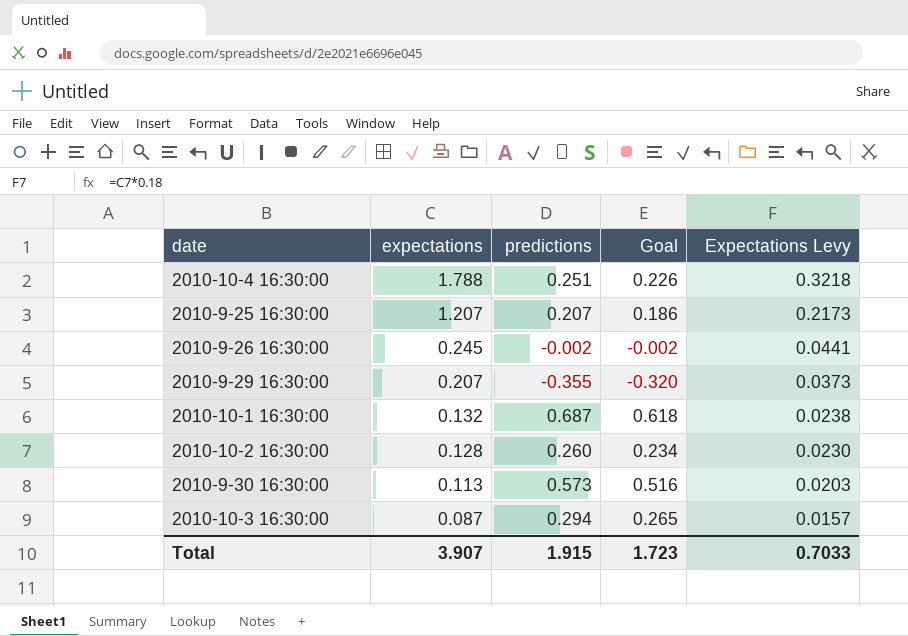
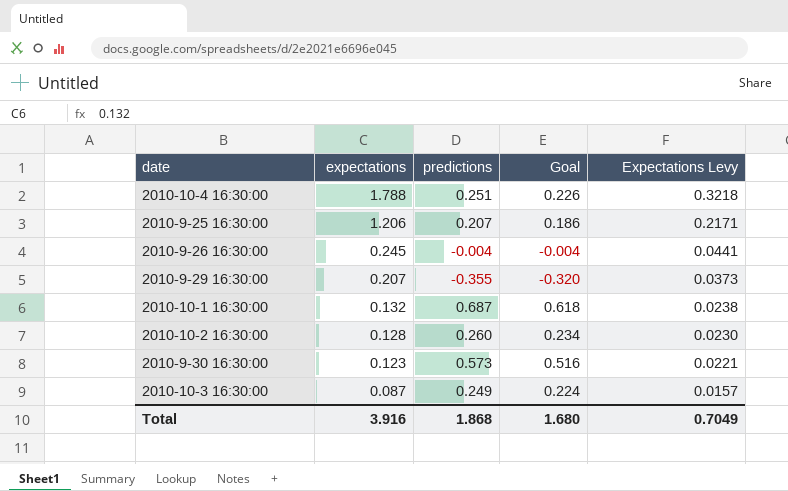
2010-9-25 16:30:00 | expectations: 1.207 -> 1.206
2010-9-25 16:30:00 | Expectations Levy: 0.2173 -> 0.2171
2010-9-26 16:30:00 | predictions: -0.002 -> -0.004
2010-9-26 16:30:00 | Goal: -0.002 -> -0.004
2010-9-30 16:30:00 | expectations: 0.113 -> 0.123
2010-9-30 16:30:00 | Expectations Levy: 0.0203 -> 0.0221
2010-10-3 16:30:00 | predictions: 0.294 -> 0.249
2010-10-3 16:30:00 | Goal: 0.265 -> 0.224
Total | expectations: 3.907 -> 3.916
Total | predictions: 1.915 -> 1.868
Total | Goal: 1.723 -> 1.680
Total | Expectations Levy: 0.7033 -> 0.7049

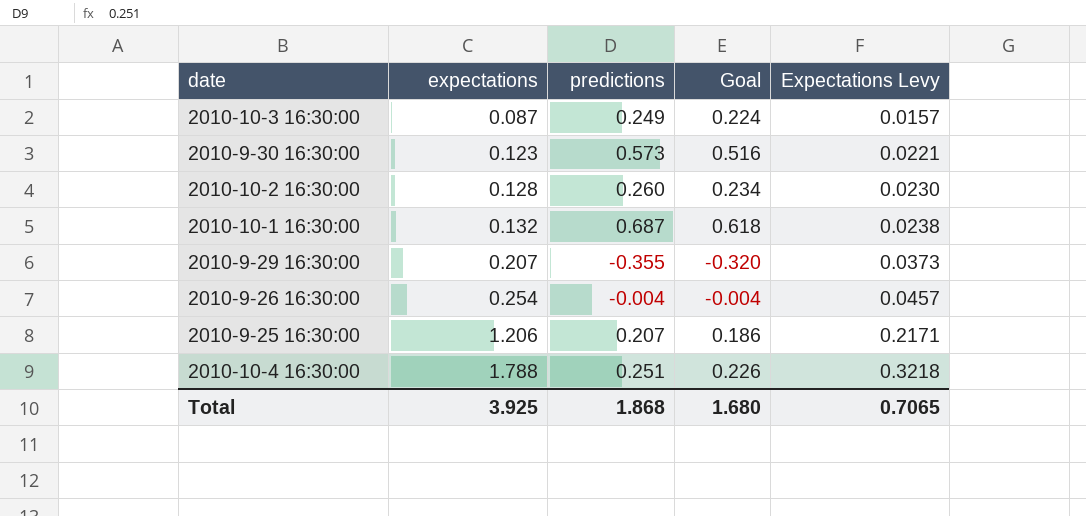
row order: expectations descending -> expectations ascending
2010-9-26 16:30:00 | expectations: 0.245 -> 0.254
2010-9-26 16:30:00 | Expectations Levy: 0.0441 -> 0.0457
Total | expectations: 3.916 -> 3.925
Total | Expectations Levy: 0.7049 -> 0.7065

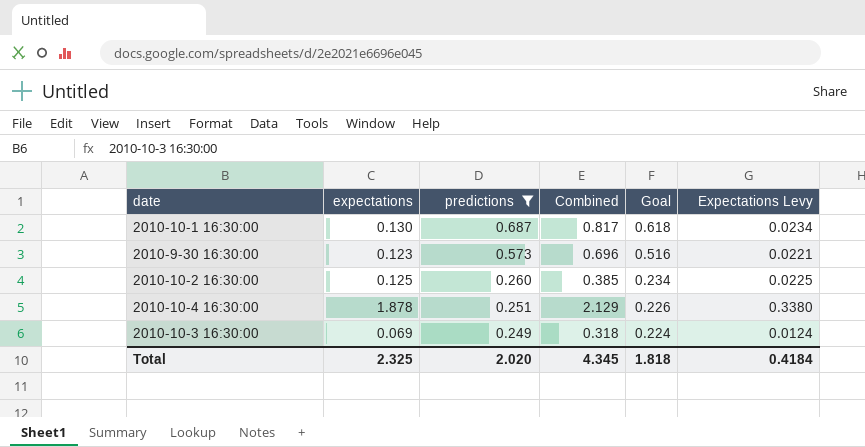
filter: none -> predictions >= 0.249
row order: expectations ascending -> predictions descending
column Combined | formula: none -> [expectations] + [predictions]
2010-10-1 16:30:00 | expectations: 0.132 -> 0.130
2010-10-1 16:30:00 | Expectations Levy: 0.0238 -> 0.0234
2010-10-2 16:30:00 | expectations: 0.128 -> 0.125
2010-10-2 16:30:00 | Expectations Levy: 0.0230 -> 0.0225
2010-10-4 16:30:00 | expectations: 1.788 -> 1.878
2010-10-4 16:30:00 | Expectations Levy: 0.3218 -> 0.3380
2010-10-3 16:30:00 | expectations: 0.087 -> 0.069
2010-10-3 16:30:00 | Expectations Levy: 0.0157 -> 0.0124
Total | expectations: 3.925 -> 2.325
Total | predictions: 1.868 -> 2.020
Total | Goal: 1.680 -> 1.818
Total | Expectations Levy: 0.7065 -> 0.4184

